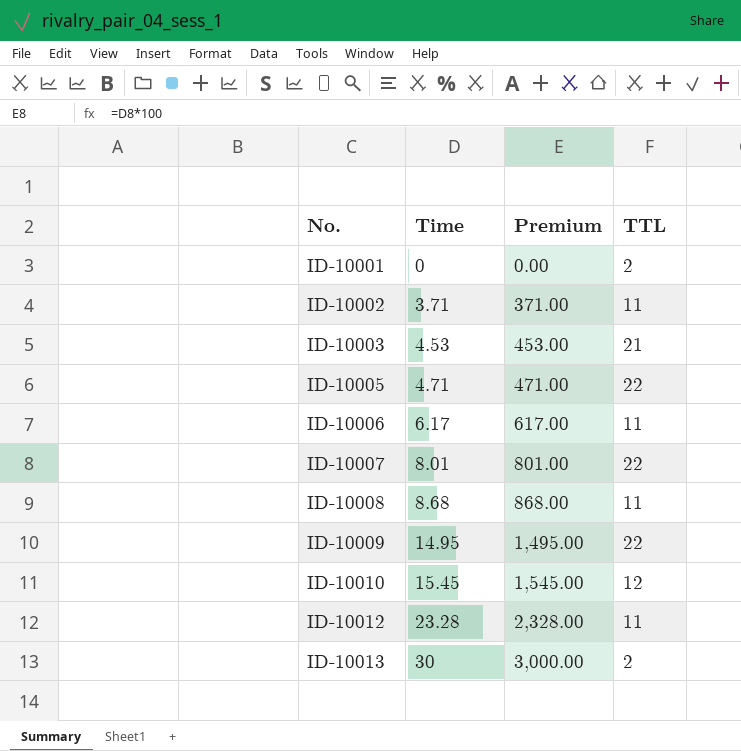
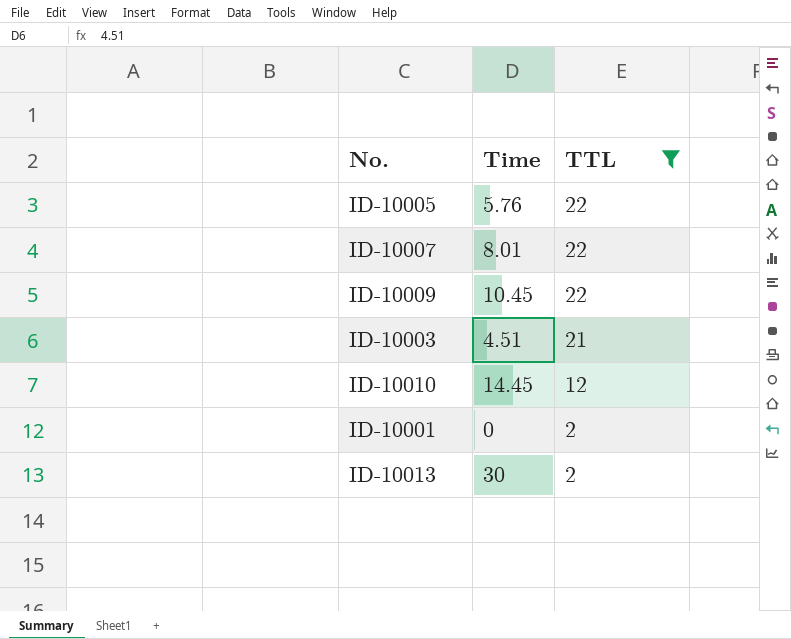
filter: none -> TTL != 11
row order: No. ascending -> TTL descending
column Premium | formula: [Time] * 100 -> none
ID-10005 | Time: 4.71 -> 5.76
ID-10009 | Time: 14.95 -> 10.45
ID-10003 | Time: 4.53 -> 4.51
ID-10010 | Time: 15.45 -> 14.45

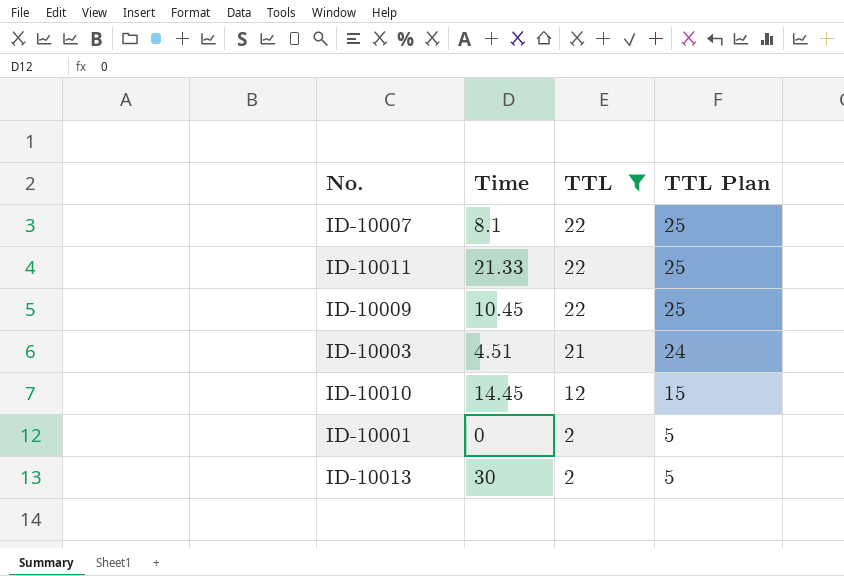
column TTL Plan | formula: none -> [TTL] + 3
row ID-10005: 5.76 | 22 -> none
ID-10007 | Time: 8.01 -> 8.1
row ID-10011: none -> 21.33 | 22 | 25

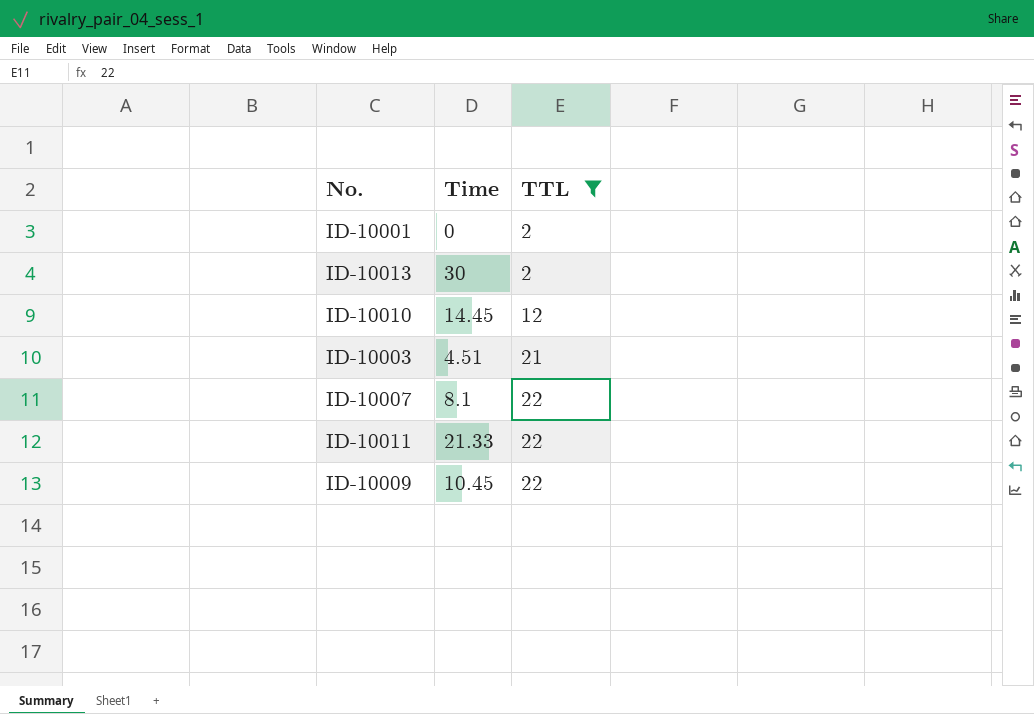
row order: TTL descending -> TTL ascending
column TTL Plan | formula: [TTL] + 3 -> none

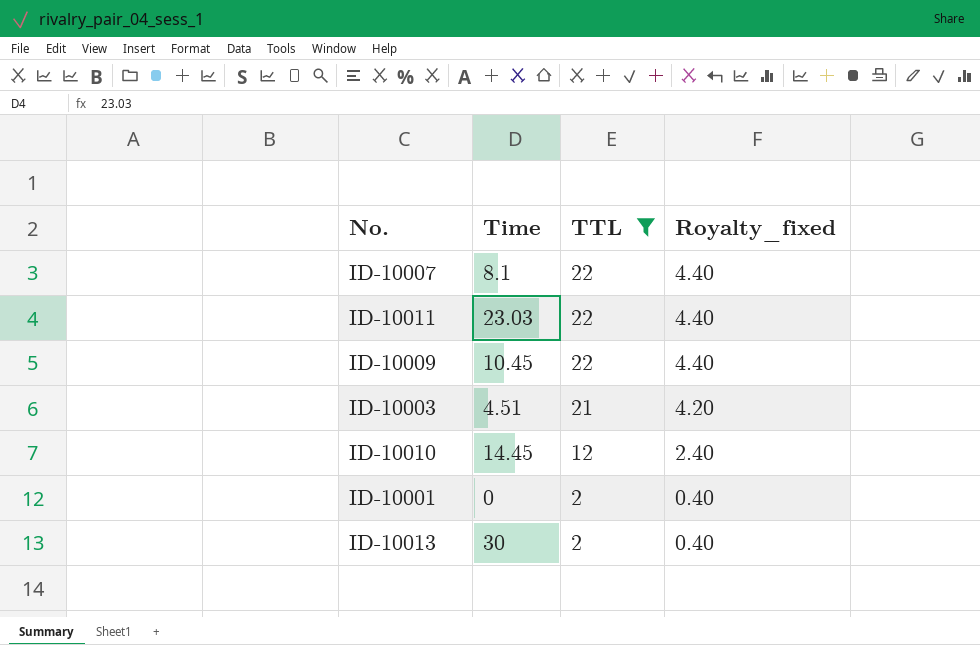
row order: TTL ascending -> TTL descending
column Royalty_fixed | formula: none -> [TTL] * 0.2
ID-10011 | Time: 21.33 -> 23.03

